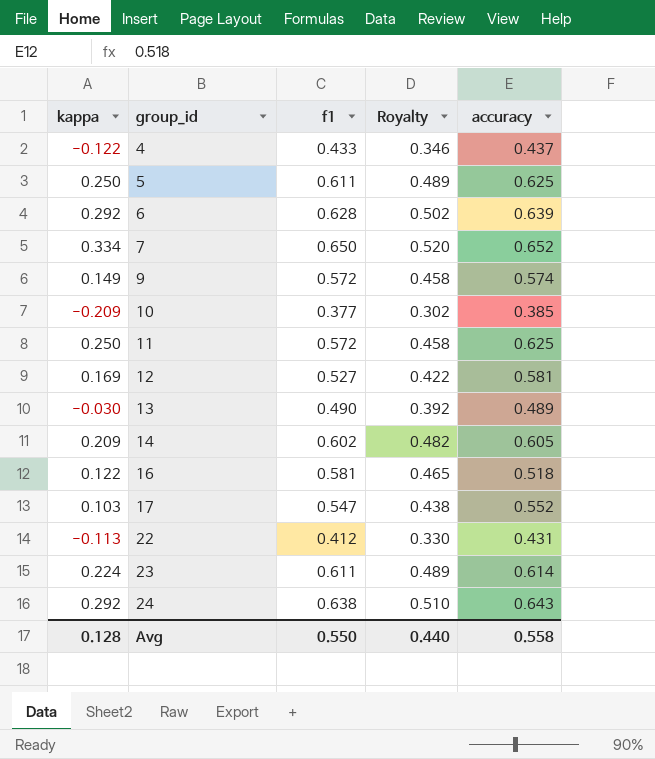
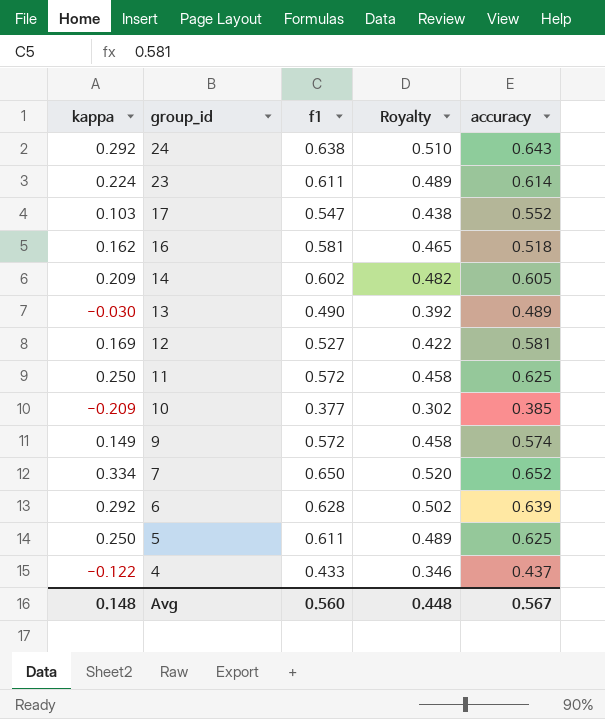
row order: group_id ascending -> group_id descending
row 22: -0.113 | 0.412 | 0.330 | 0.431 -> none
16 | kappa: 0.122 -> 0.162
Avg | kappa: 0.128 -> 0.148
Avg | f1: 0.550 -> 0.560
Avg | Royalty: 0.440 -> 0.448
Avg | accuracy: 0.558 -> 0.567

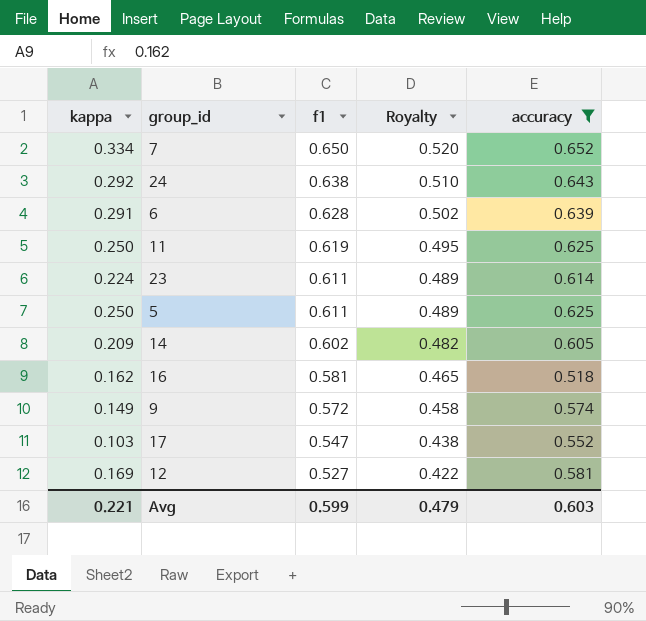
filter: none -> accuracy >= 0.518
row order: group_id descending -> f1 descending
6 | kappa: 0.292 -> 0.291
11 | f1: 0.572 -> 0.619
11 | Royalty: 0.458 -> 0.495
Avg | kappa: 0.148 -> 0.221
Avg | f1: 0.560 -> 0.599
Avg | Royalty: 0.448 -> 0.479
Avg | accuracy: 0.567 -> 0.603

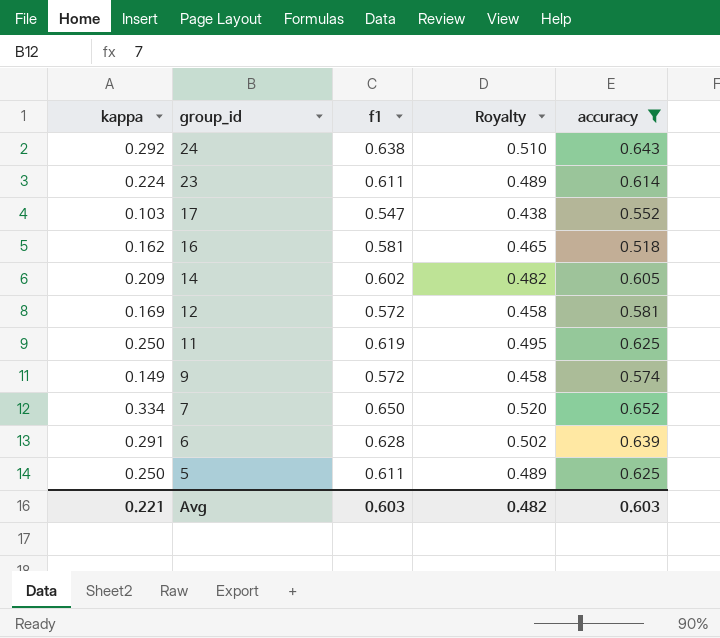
row order: f1 descending -> group_id descending
12 | f1: 0.527 -> 0.572
12 | Royalty: 0.422 -> 0.458
Avg | f1: 0.599 -> 0.603
Avg | Royalty: 0.479 -> 0.482

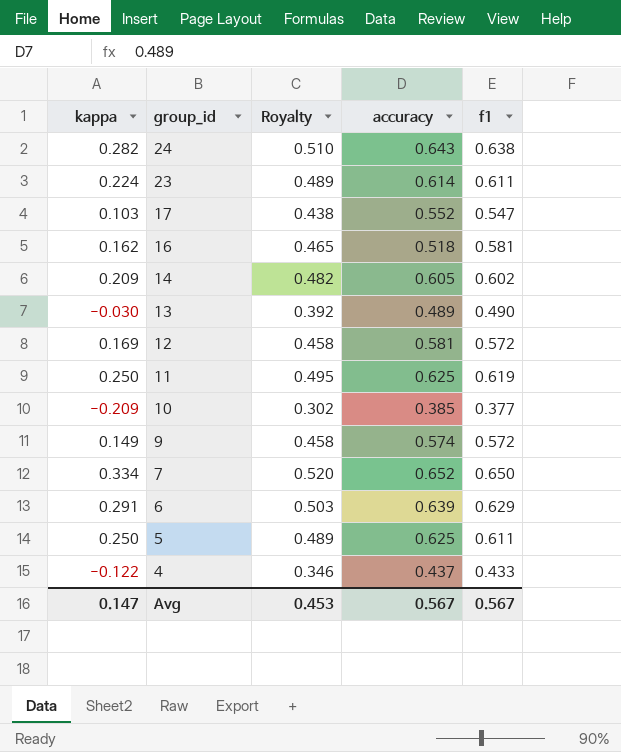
filter: accuracy >= 0.518 -> none
column f1 | position: 3 -> 5
24 | kappa: 0.292 -> 0.282
6 | Royalty: 0.502 -> 0.503
6 | f1: 0.628 -> 0.629
Avg | kappa: 0.221 -> 0.147
Avg | Royalty: 0.482 -> 0.453
Avg | accuracy: 0.603 -> 0.567
Avg | f1: 0.603 -> 0.567

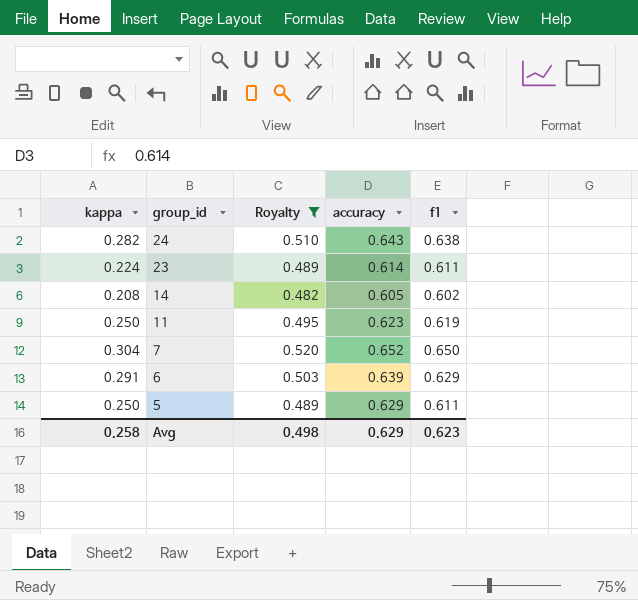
filter: none -> Royalty >= 0.482
14 | kappa: 0.209 -> 0.208
11 | accuracy: 0.625 -> 0.623
7 | kappa: 0.334 -> 0.304
5 | accuracy: 0.625 -> 0.629
Avg | kappa: 0.147 -> 0.258
Avg | Royalty: 0.453 -> 0.498
Avg | accuracy: 0.567 -> 0.629
Avg | f1: 0.567 -> 0.623

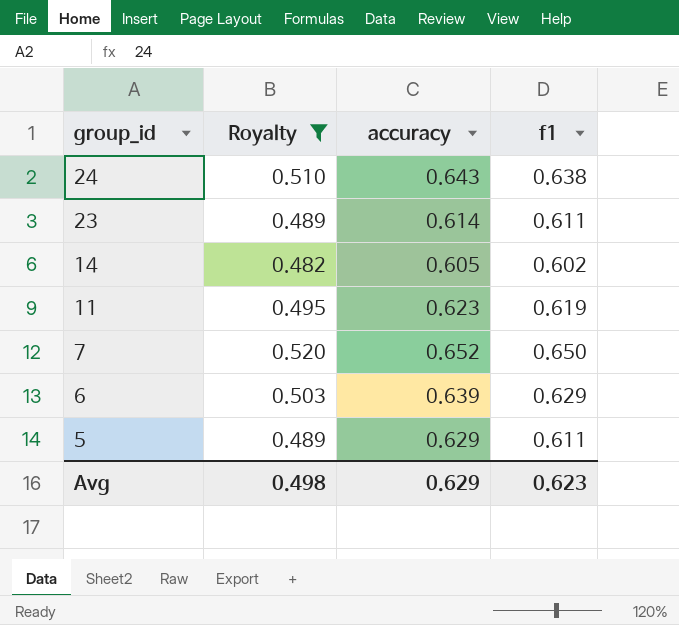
column kappa | position: 1 -> none

